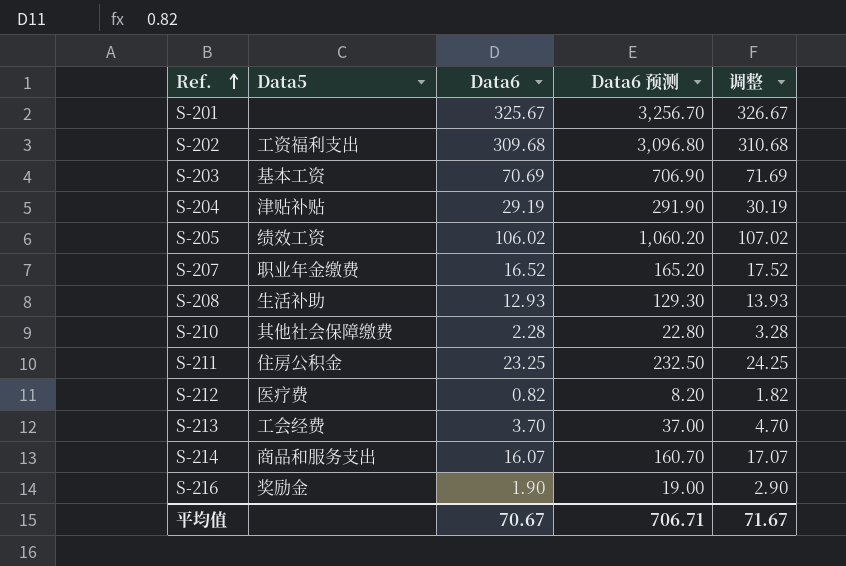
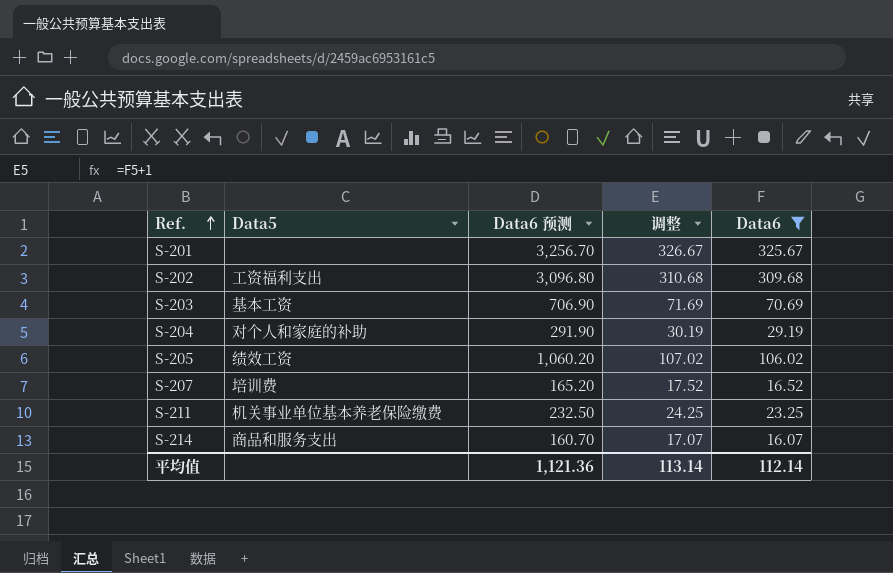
filter: none -> Data6 >= 16.07
column Data6 | position: 3 -> 5
S-204 | Data5: 津贴补贴 -> 对个人和家庭的补助
S-207 | Data5: 职业年金缴费 -> 培训费
S-211 | Data5: 住房公积金 -> 机关事业单位基本养老保险缴费
平均值 | Data6 预测: 706.71 -> 1,121.36
平均值 | 调整: 71.67 -> 113.14
平均值 | Data6: 70.67 -> 112.14

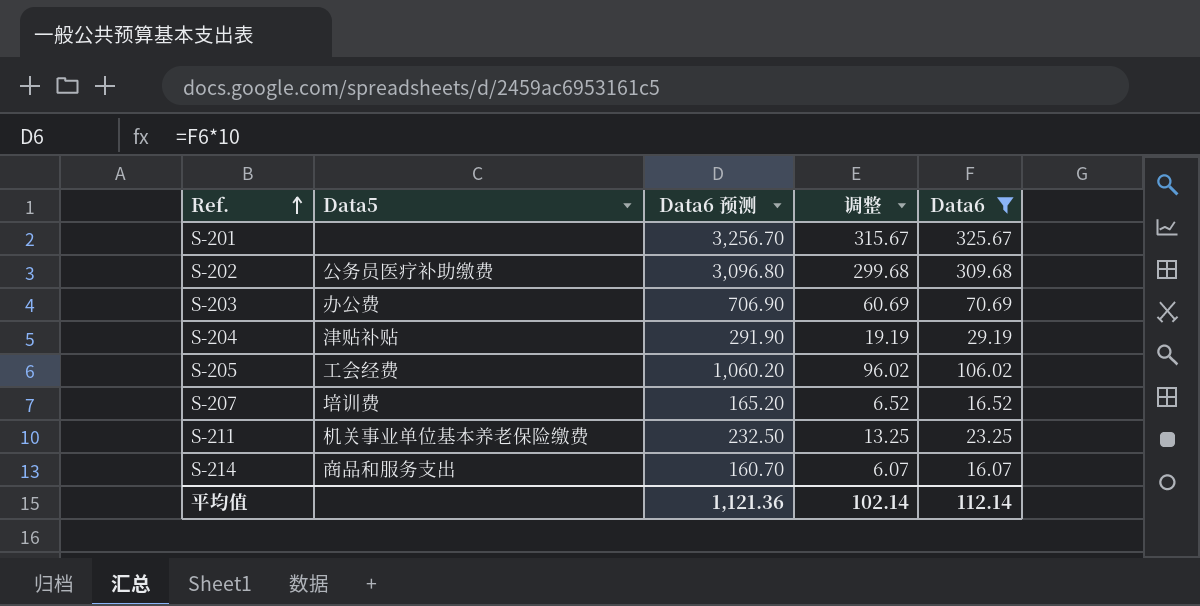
column 调整 | formula: [Data6] + 1 -> [Data6] - 10
S-202 | Data5: 工资福利支出 -> 公务员医疗补助缴费
S-203 | Data5: 基本工资 -> 办公费
S-204 | Data5: 对个人和家庭的补助 -> 津贴补贴
S-205 | Data5: 绩效工资 -> 工会经费
平均值 | 调整: 113.14 -> 102.14

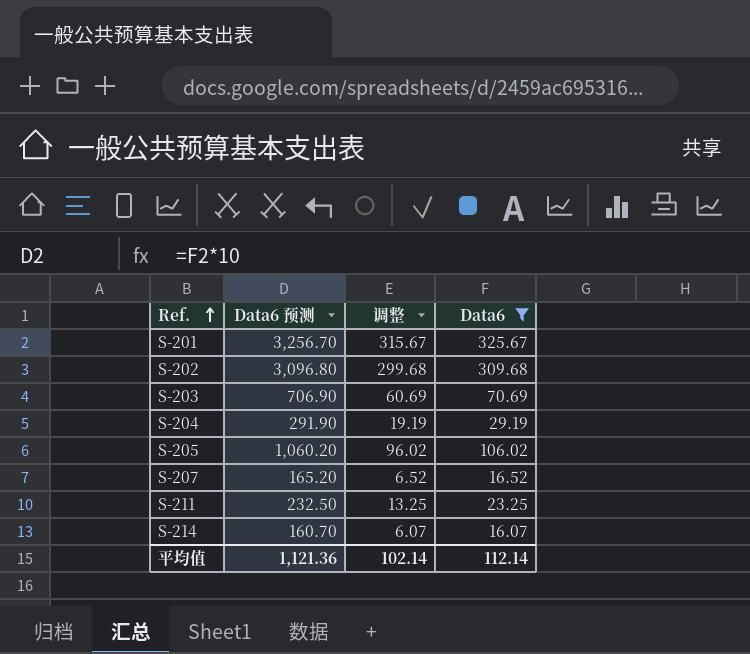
column Data5 | position: 2 -> none

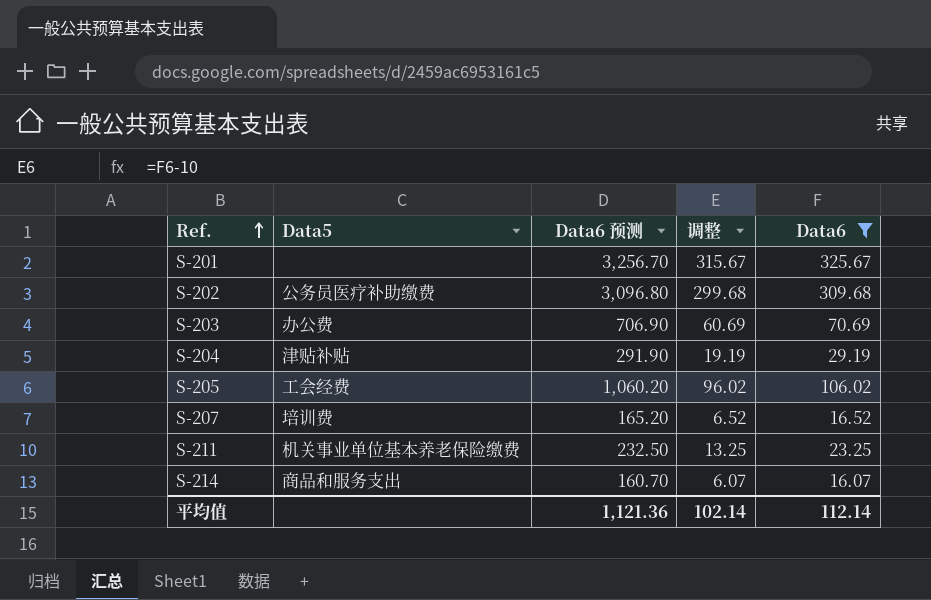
column Data5 | position: none -> 2

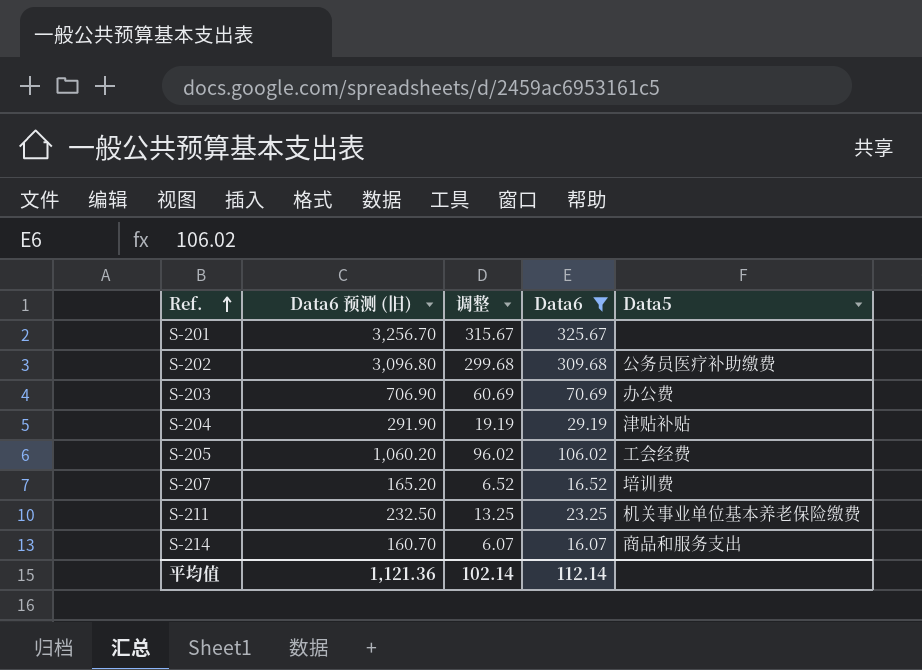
column name: Data6 预测 -> Data6 预测 (旧)
column Data5 | position: 2 -> 5

